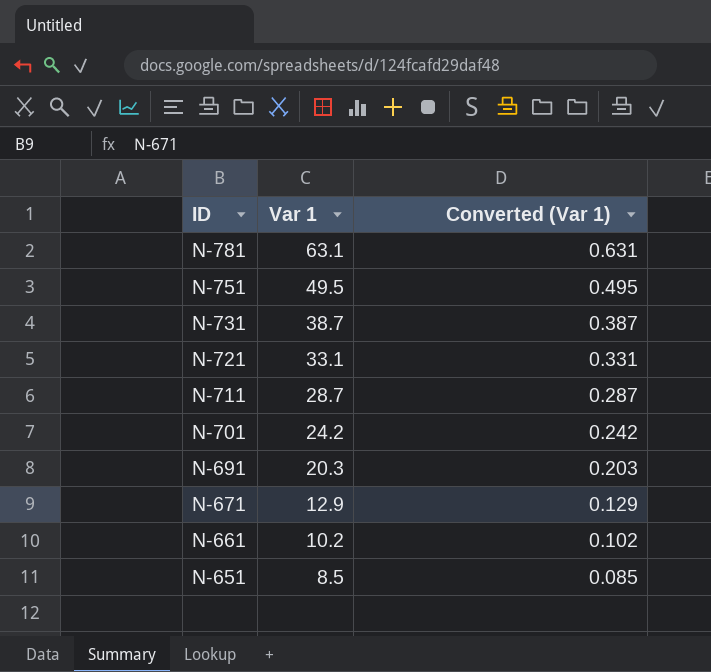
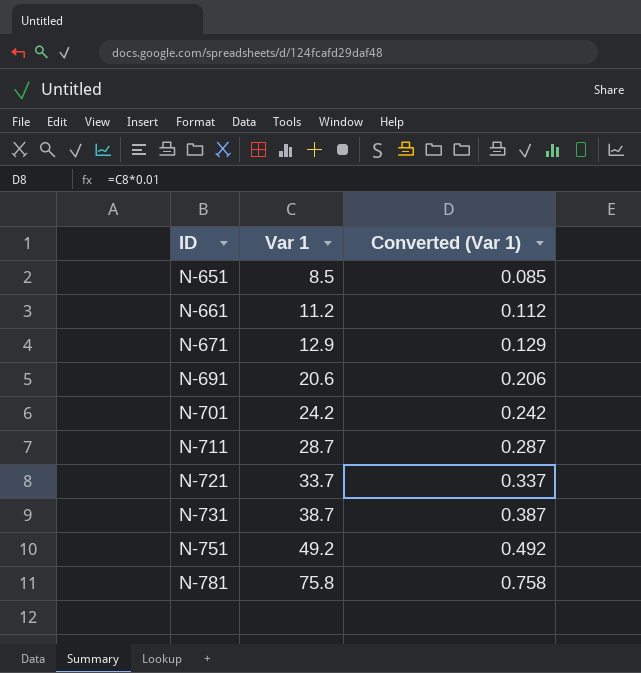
row order: ID descending -> ID ascending
N-661 | Var 1: 10.2 -> 11.2
N-661 | Converted (Var 1): 0.102 -> 0.112
N-691 | Var 1: 20.3 -> 20.6
N-691 | Converted (Var 1): 0.203 -> 0.206
N-721 | Var 1: 33.1 -> 33.7
N-721 | Converted (Var 1): 0.331 -> 0.337
N-751 | Var 1: 49.5 -> 49.2
N-751 | Converted (Var 1): 0.495 -> 0.492
N-781 | Var 1: 63.1 -> 75.8
N-781 | Converted (Var 1): 0.631 -> 0.758

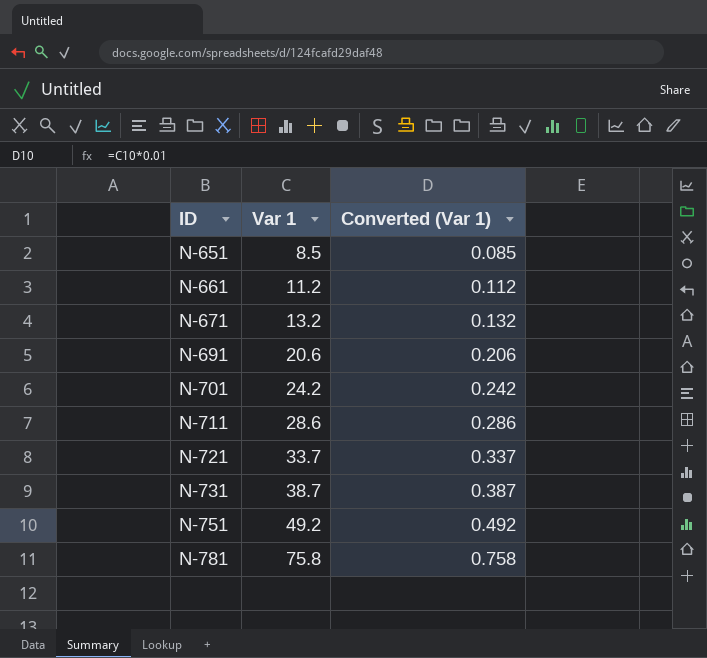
N-671 | Var 1: 12.9 -> 13.2
N-671 | Converted (Var 1): 0.129 -> 0.132
N-711 | Var 1: 28.7 -> 28.6
N-711 | Converted (Var 1): 0.287 -> 0.286

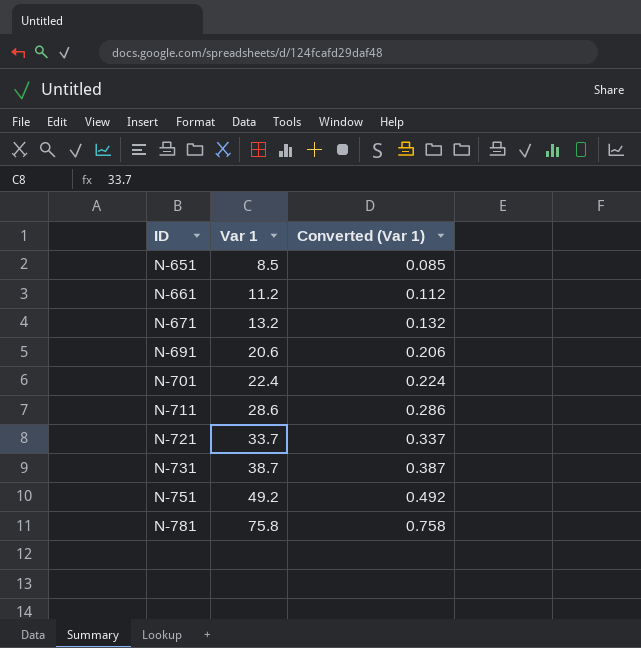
N-701 | Var 1: 24.2 -> 22.4
N-701 | Converted (Var 1): 0.242 -> 0.224

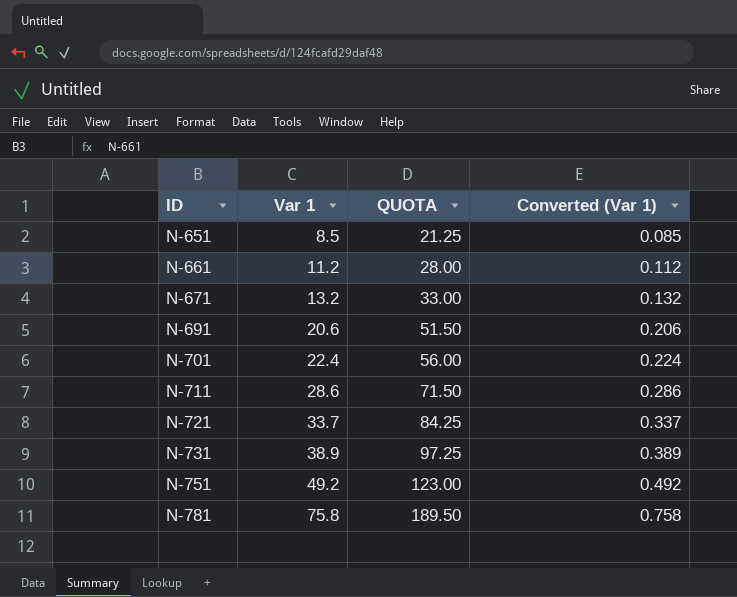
column QUOTA | formula: none -> [Var 1] * 2.5
N-731 | Var 1: 38.7 -> 38.9
N-731 | Converted (Var 1): 0.387 -> 0.389

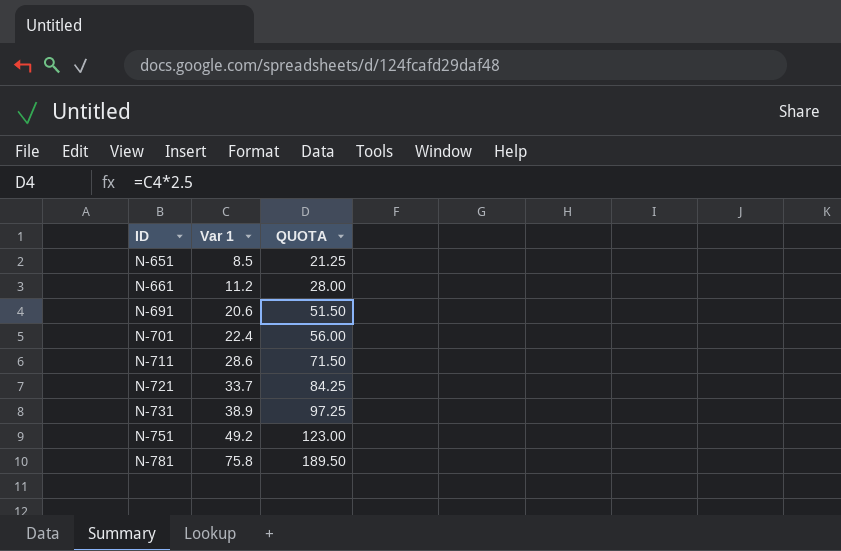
column Converted (Var 1) | formula: [Var 1] * 0.01 -> none
row N-671: 13.2 | 33.00 | 0.132 -> none

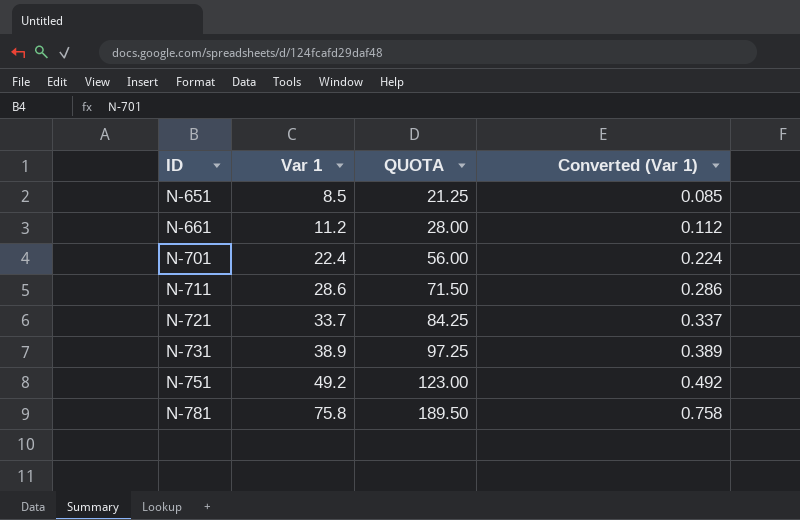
column Converted (Var 1) | formula: none -> [Var 1] * 0.01
row N-691: 20.6 | 51.50 -> none

